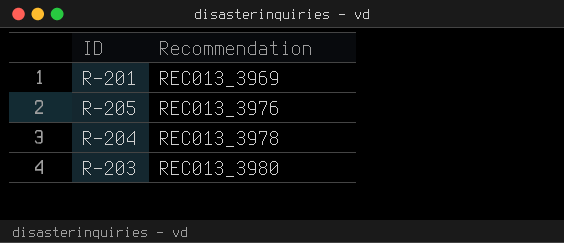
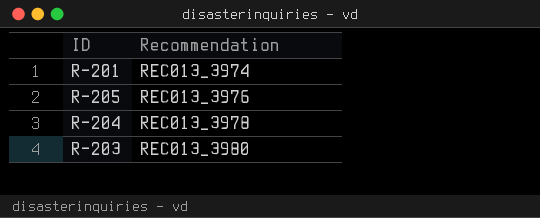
R-201 | Recommendation: REC013_3969 -> REC013_3974

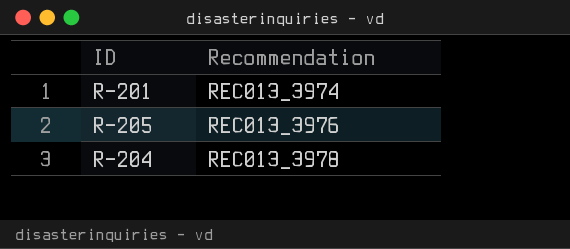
row R-203: REC013_3980 -> none

